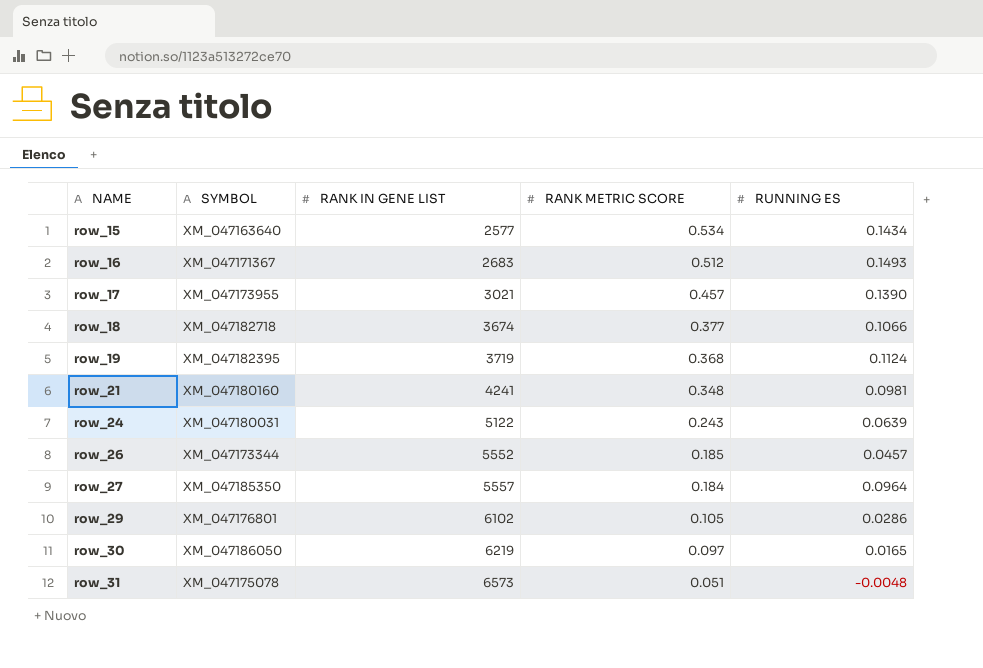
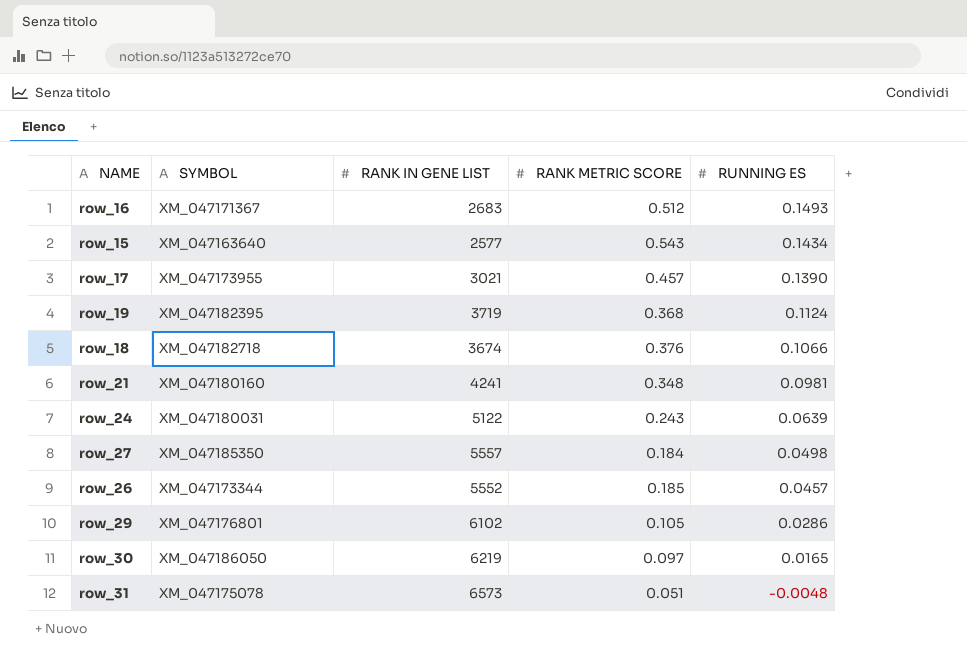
row order: NAME ascending -> RUNNING ES descending
row_15 | RANK METRIC SCORE: 0.534 -> 0.543
row_18 | RANK METRIC SCORE: 0.377 -> 0.376
row_27 | RUNNING ES: 0.0964 -> 0.0498

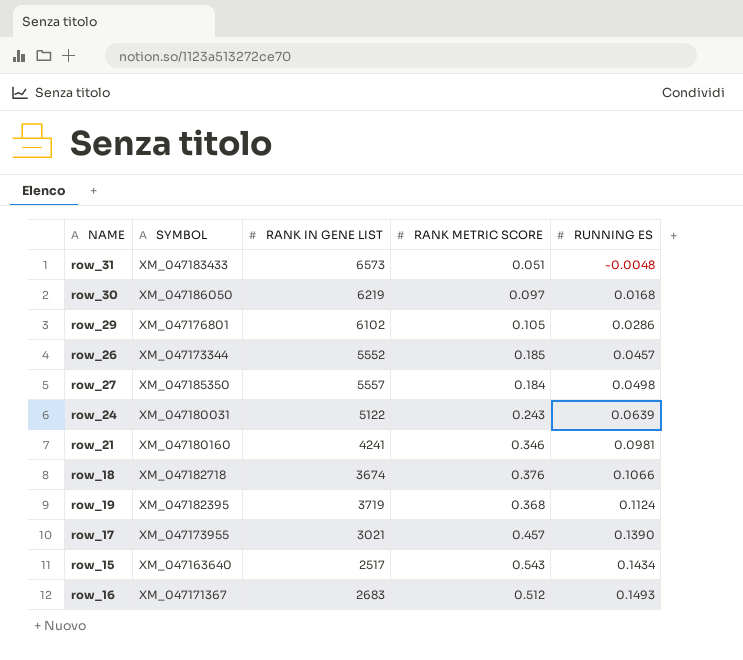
row order: RUNNING ES descending -> RUNNING ES ascending
row_31 | SYMBOL: XM_047175078 -> XM_047183433
row_30 | RUNNING ES: 0.0165 -> 0.0168
row_21 | RANK METRIC SCORE: 0.348 -> 0.346
row_15 | RANK IN GENE LIST: 2577 -> 2517

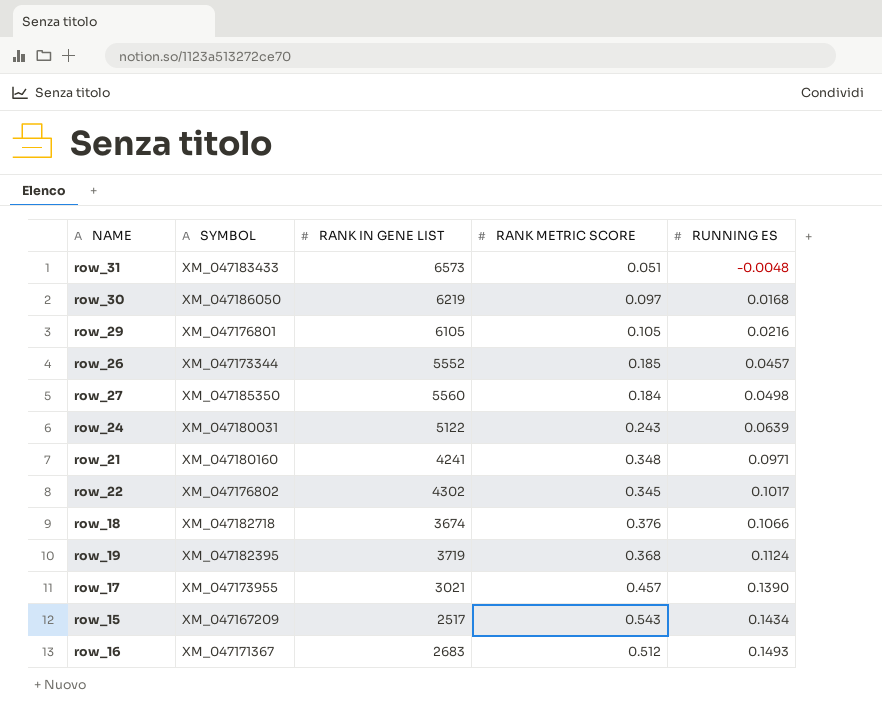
row_29 | RANK IN GENE LIST: 6102 -> 6105
row_29 | RUNNING ES: 0.0286 -> 0.0216
row_27 | RANK IN GENE LIST: 5557 -> 5560
row_21 | RANK METRIC SCORE: 0.346 -> 0.348
row_21 | RUNNING ES: 0.0981 -> 0.0971
row row_22: none -> XM_047176802 | 4302 | 0.345 | 0.1017
row_15 | SYMBOL: XM_047163640 -> XM_047167209

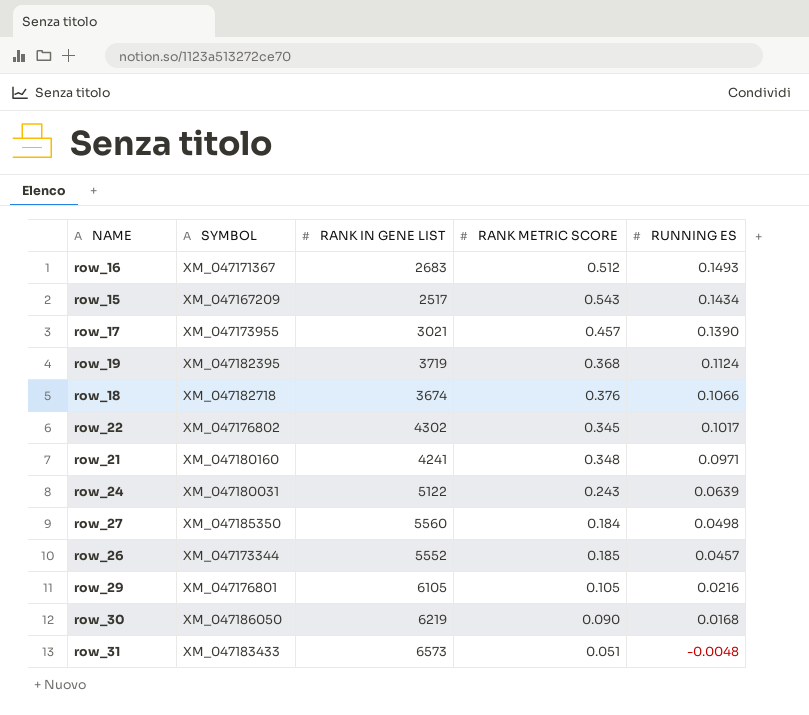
row order: RUNNING ES ascending -> RUNNING ES descending
row_30 | RANK METRIC SCORE: 0.097 -> 0.090

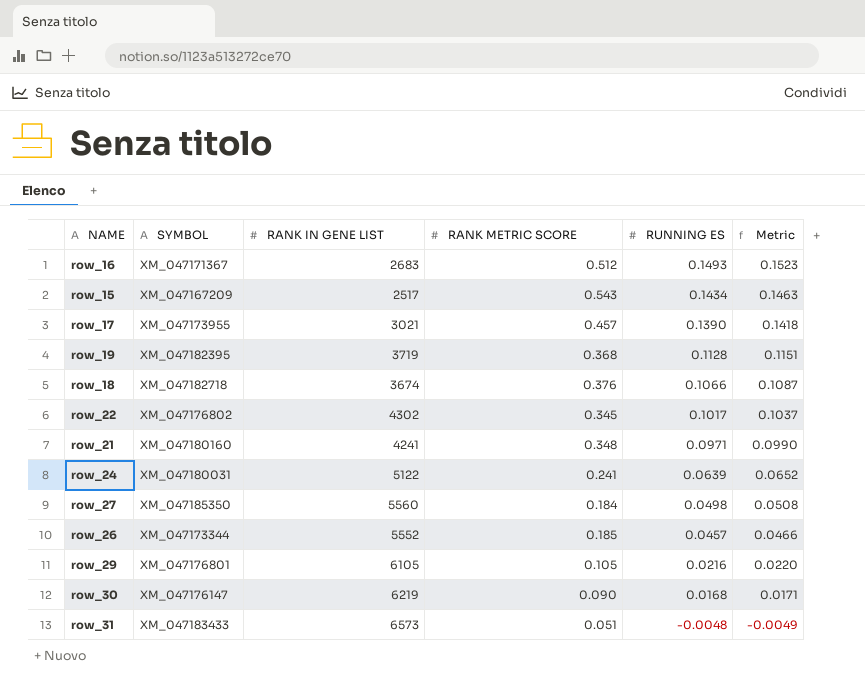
column Metric | formula: none -> [RUNNING ES] * 1.02
row_19 | RUNNING ES: 0.1124 -> 0.1128
row_24 | RANK METRIC SCORE: 0.243 -> 0.241
row_30 | SYMBOL: XM_047186050 -> XM_047176147

